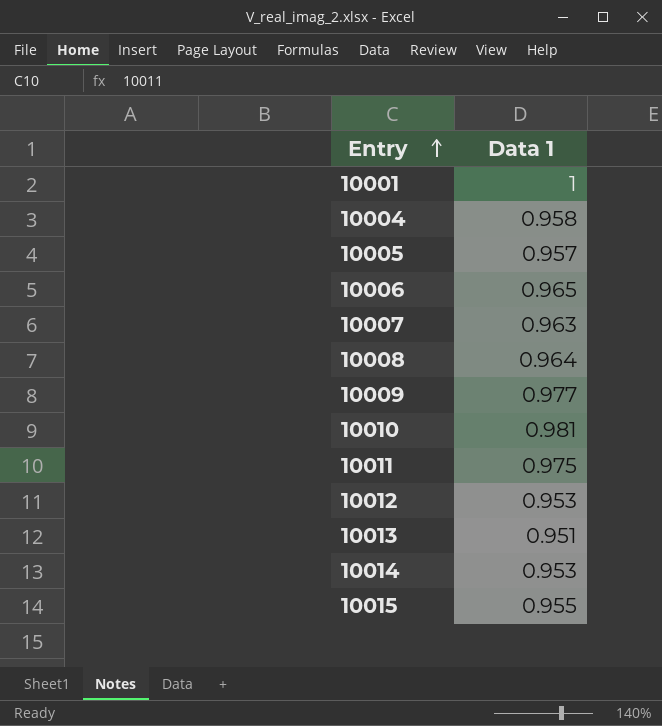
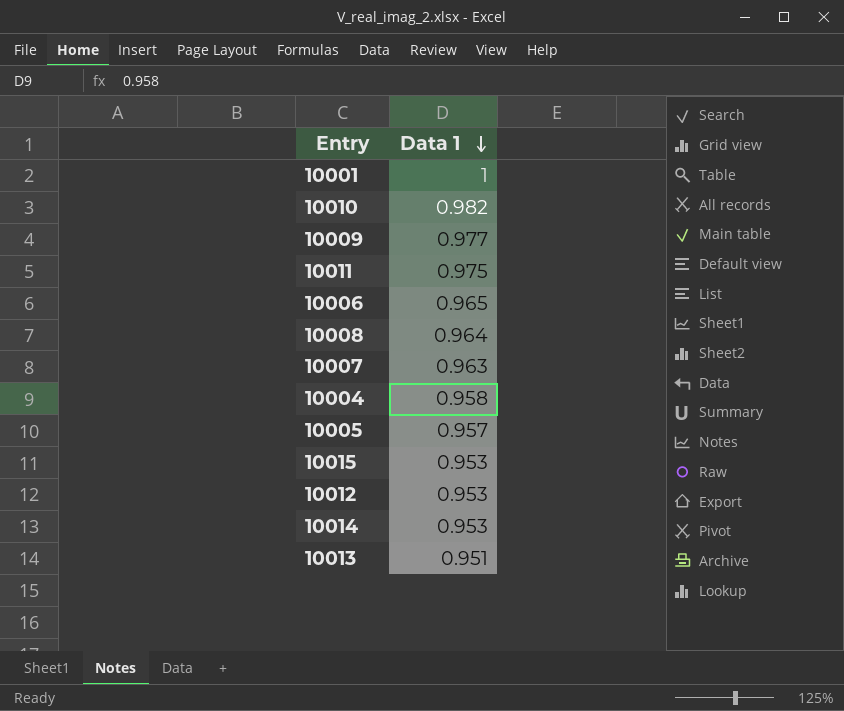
row order: Entry ascending -> Data 1 descending
10010 | Data 1: 0.981 -> 0.982
10015 | Data 1: 0.955 -> 0.953

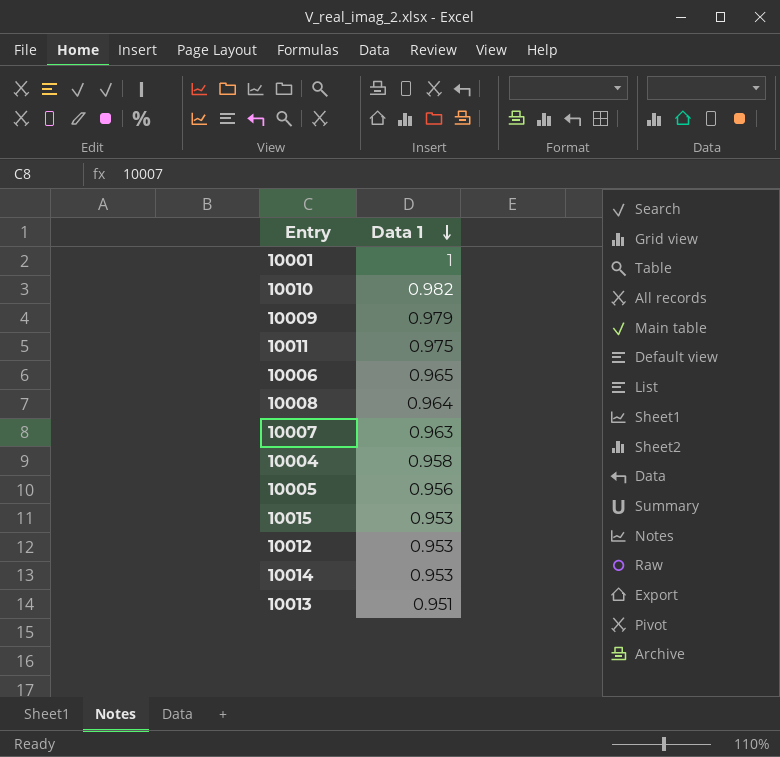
10009 | Data 1: 0.977 -> 0.979
10005 | Data 1: 0.957 -> 0.956

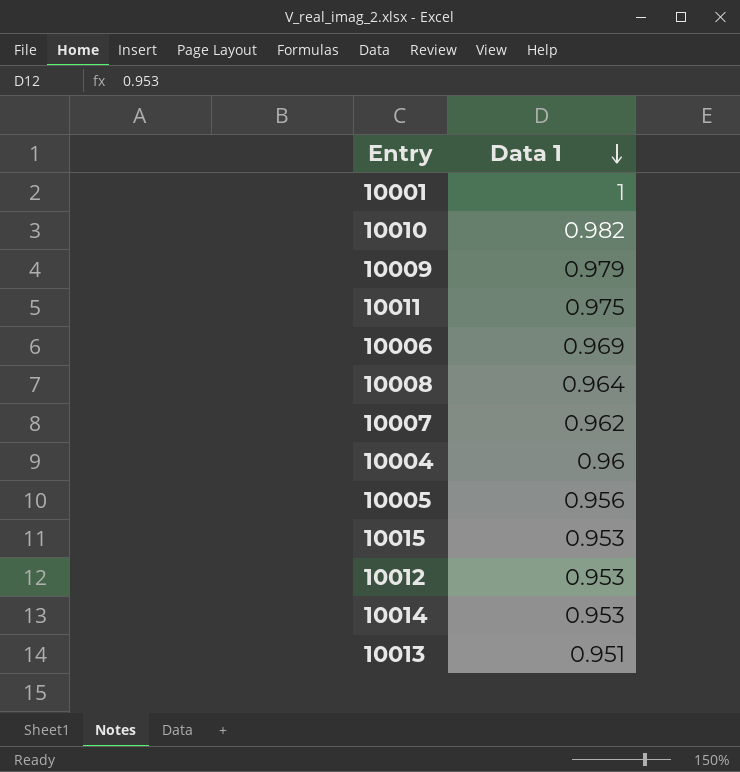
10006 | Data 1: 0.965 -> 0.969
10007 | Data 1: 0.963 -> 0.962
10004 | Data 1: 0.958 -> 0.96

